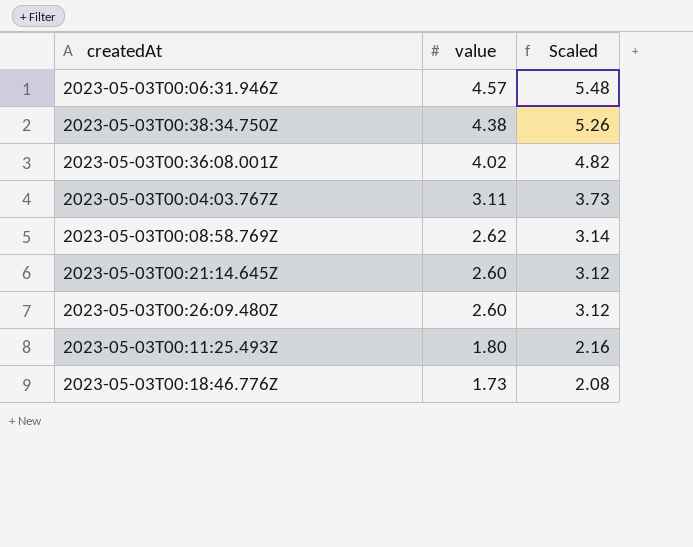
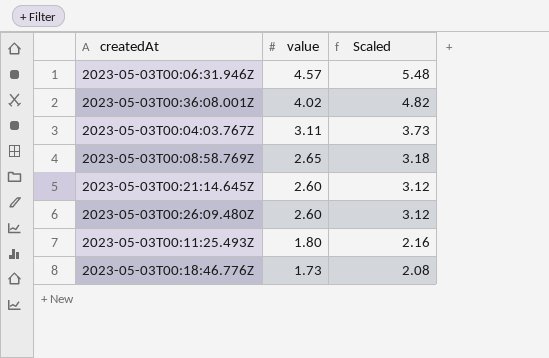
row 2023-05-03T00:38:34.750Z: 4.38 | 5.26 -> none
2023-05-03T00:08:58.769Z | value: 2.62 -> 2.65
2023-05-03T00:08:58.769Z | Scaled: 3.14 -> 3.18

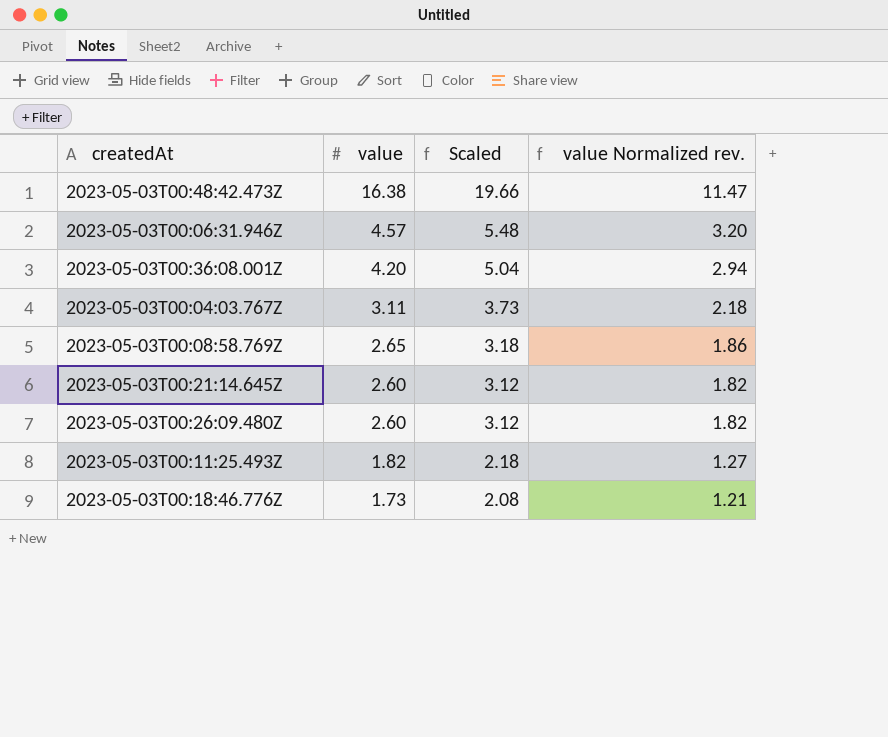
column value Normalized rev. | formula: none -> [value] * 0.7
row 2023-05-03T00:48:42.473Z: none -> 16.38 | 19.66 | 11.47
2023-05-03T00:36:08.001Z | value: 4.02 -> 4.20
2023-05-03T00:36:08.001Z | Scaled: 4.82 -> 5.04
2023-05-03T00:11:25.493Z | value: 1.80 -> 1.82
2023-05-03T00:11:25.493Z | Scaled: 2.16 -> 2.18

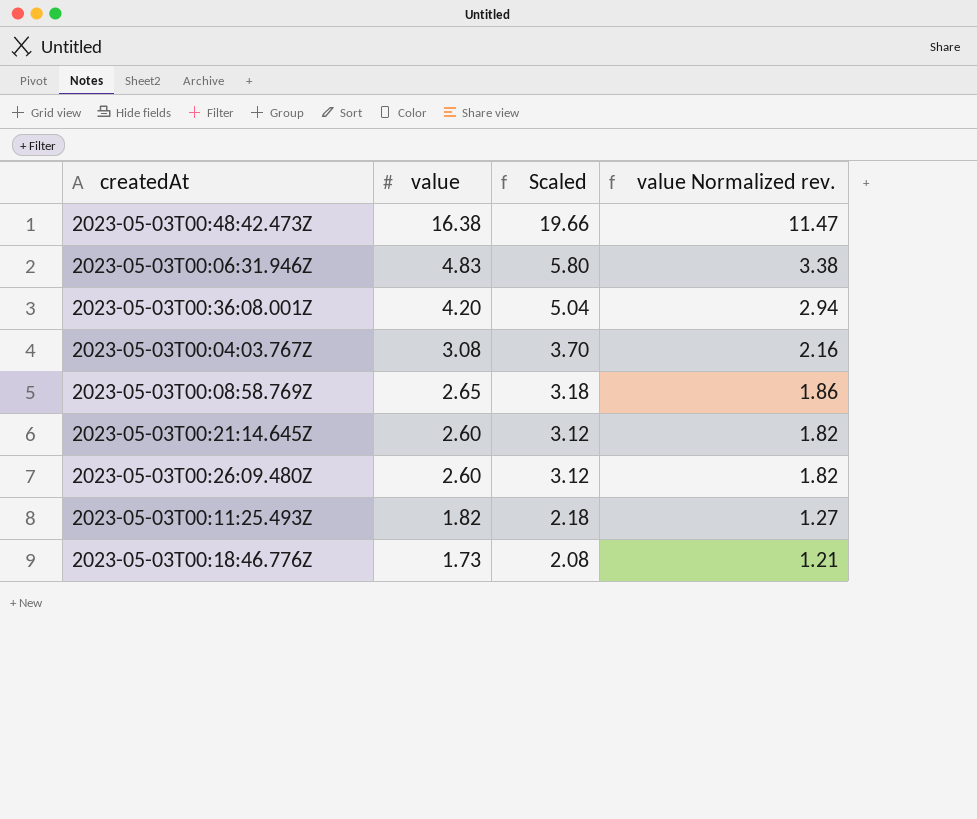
2023-05-03T00:06:31.946Z | value: 4.57 -> 4.83
2023-05-03T00:06:31.946Z | Scaled: 5.48 -> 5.80
2023-05-03T00:06:31.946Z | value Normalized rev.: 3.20 -> 3.38
2023-05-03T00:04:03.767Z | value: 3.11 -> 3.08
2023-05-03T00:04:03.767Z | Scaled: 3.73 -> 3.70
2023-05-03T00:04:03.767Z | value Normalized rev.: 2.18 -> 2.16

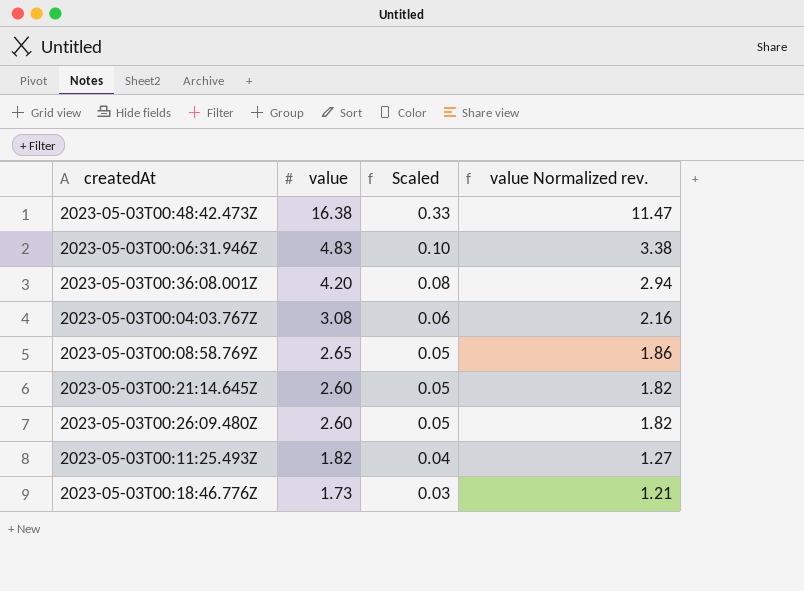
column Scaled | formula: [value] * 1.2 -> [value] * 0.02

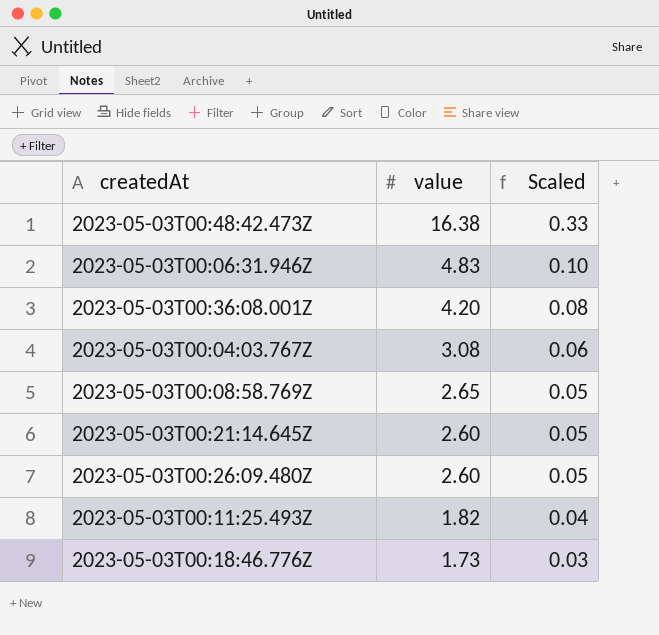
column value Normalized rev. | formula: [value] * 0.7 -> none

